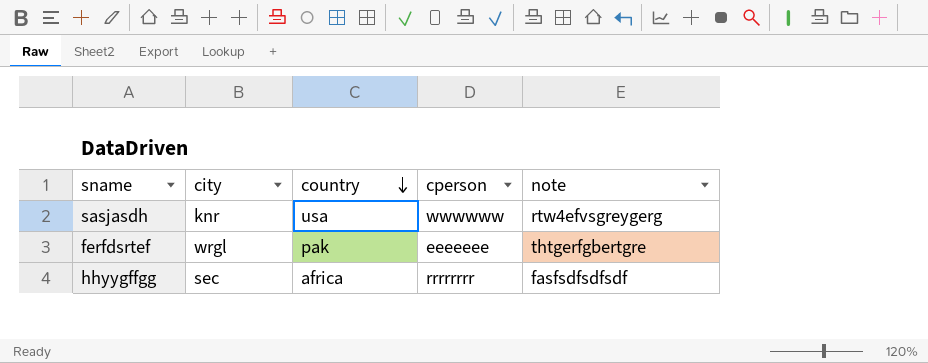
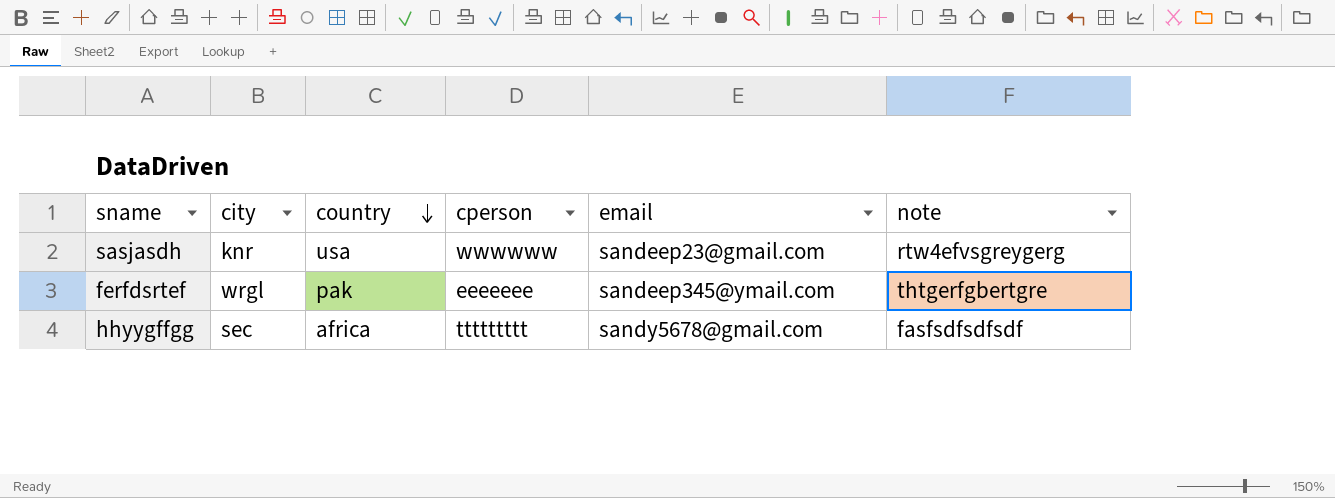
column email | position: none -> 5
hhyygffgg | cperson: rrrrrrrr -> ttttttttt

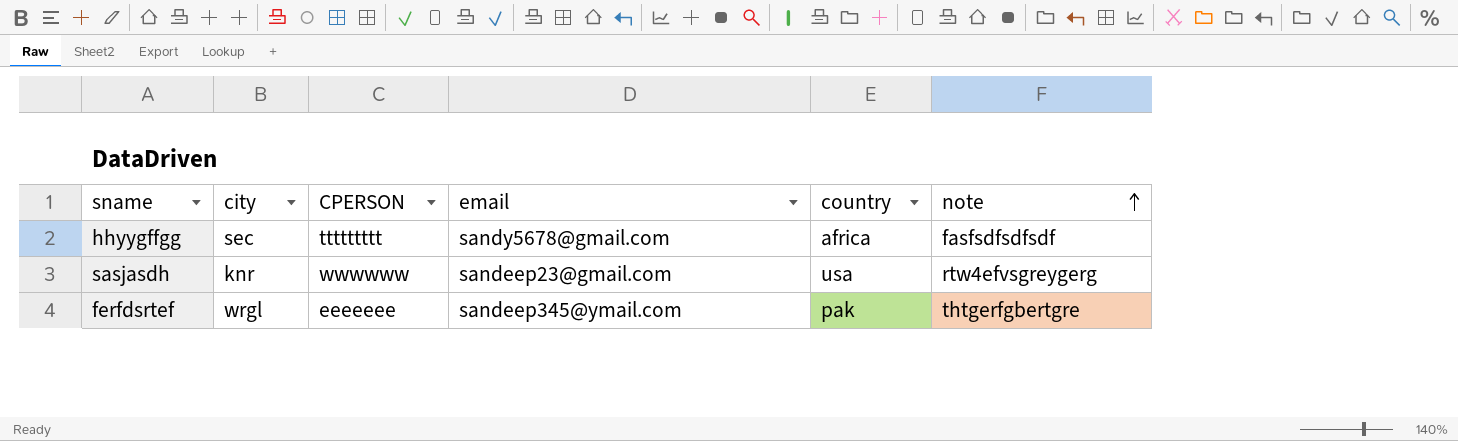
row order: country descending -> note ascending
column name: cperson -> CPERSON
column country | position: 3 -> 5

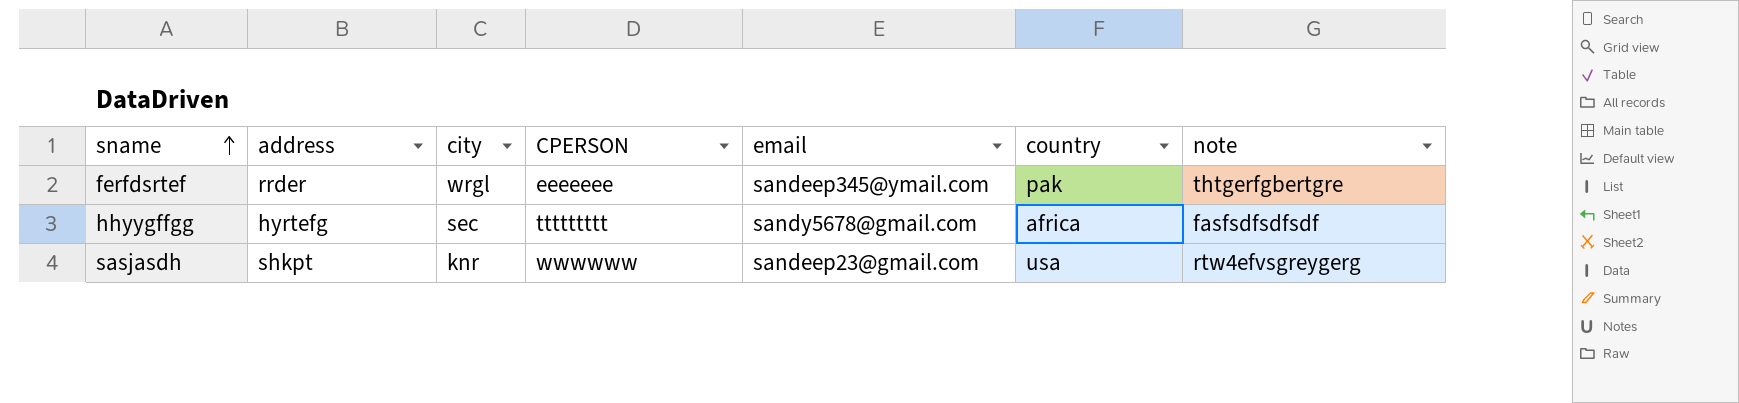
row order: note ascending -> sname ascending
column address | position: none -> 2

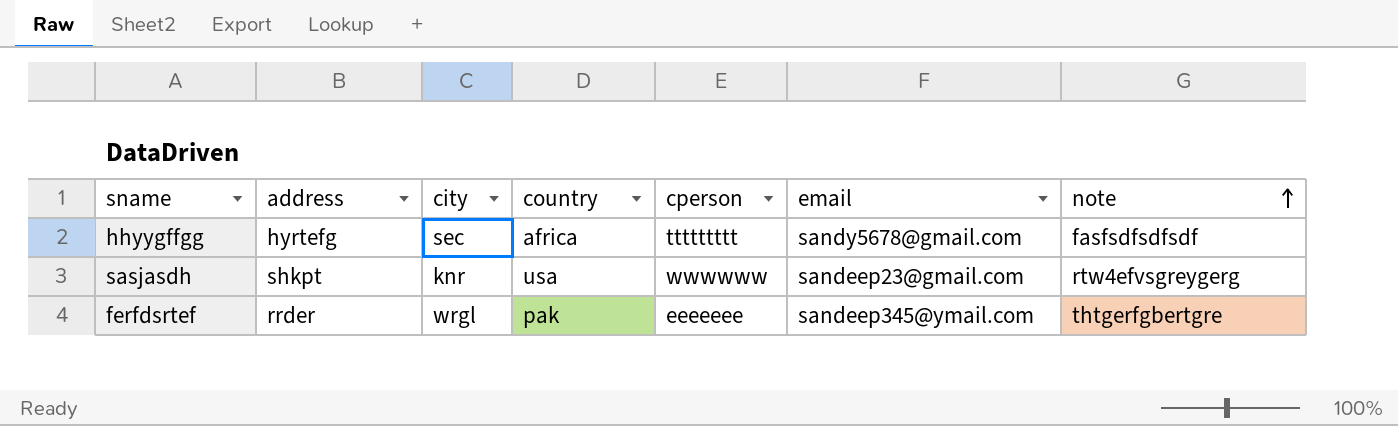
row order: sname ascending -> note ascending
column country | position: 6 -> 4
column name: CPERSON -> cperson

